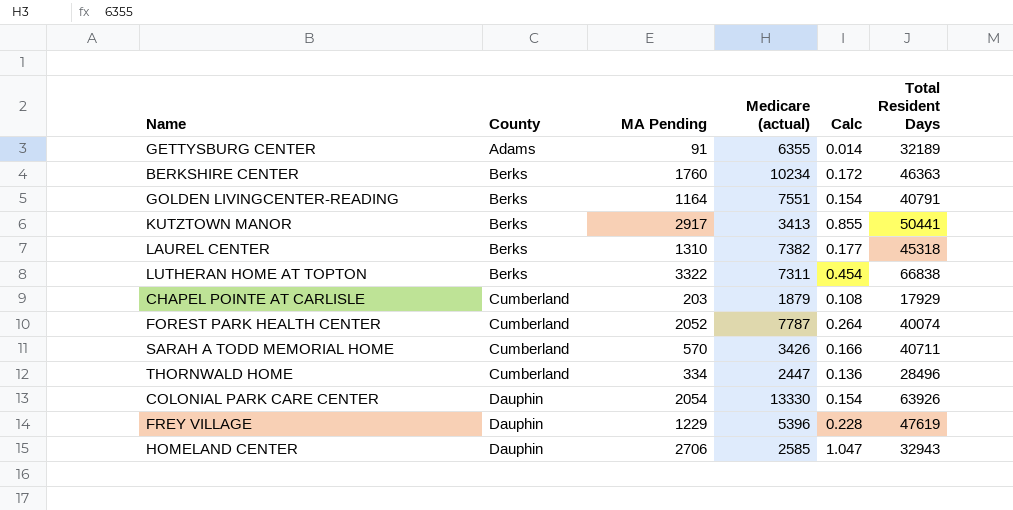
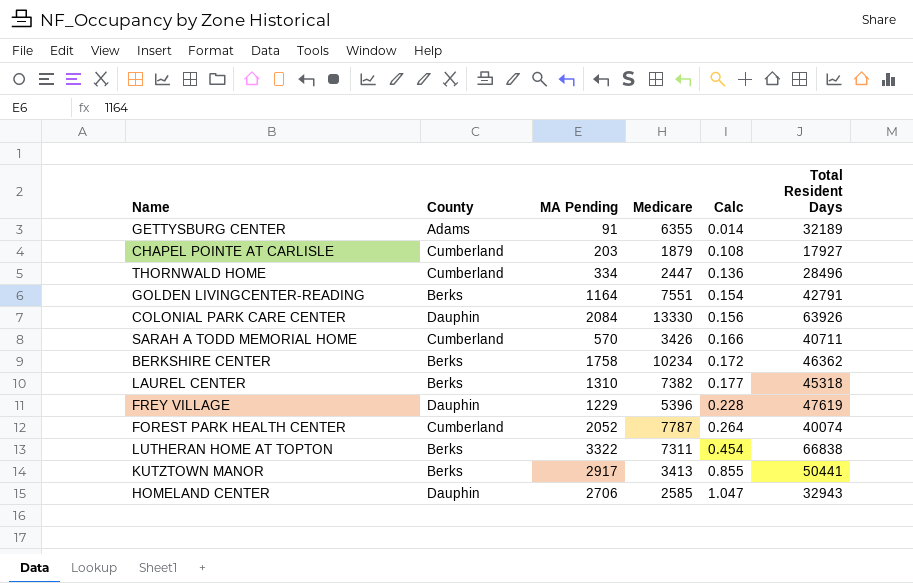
row order: County ascending -> Calc ascending
column name: Medicare (actual) -> Medicare
CHAPEL POINTE AT CARLISLE | Total Resident Days: 17929 -> 17927
GOLDEN LIVINGCENTER-READING | Total Resident Days: 40791 -> 42791
COLONIAL PARK CARE CENTER | MA Pending: 2054 -> 2084
COLONIAL PARK CARE CENTER | Calc: 0.154 -> 0.156
BERKSHIRE CENTER | MA Pending: 1760 -> 1758
BERKSHIRE CENTER | Total Resident Days: 46363 -> 46362

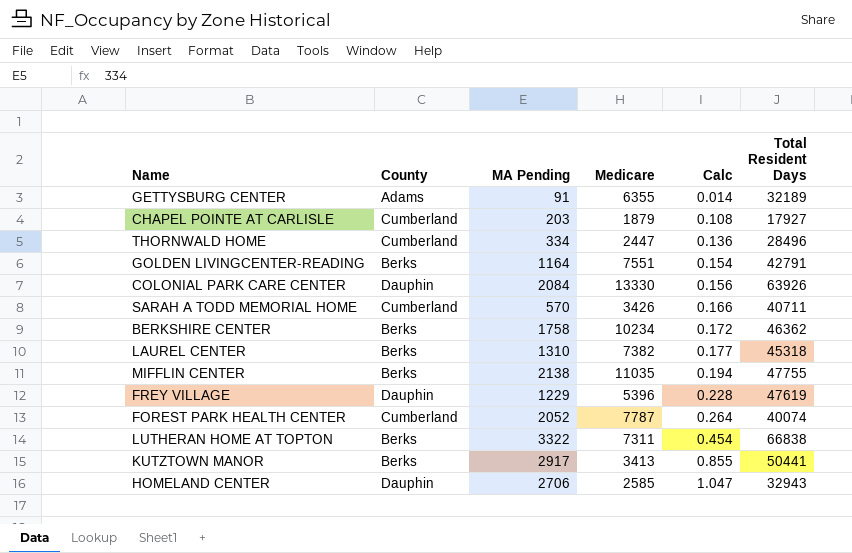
row MIFFLIN CENTER: none -> Berks | 2138 | 11035 | 0.194 | 47755

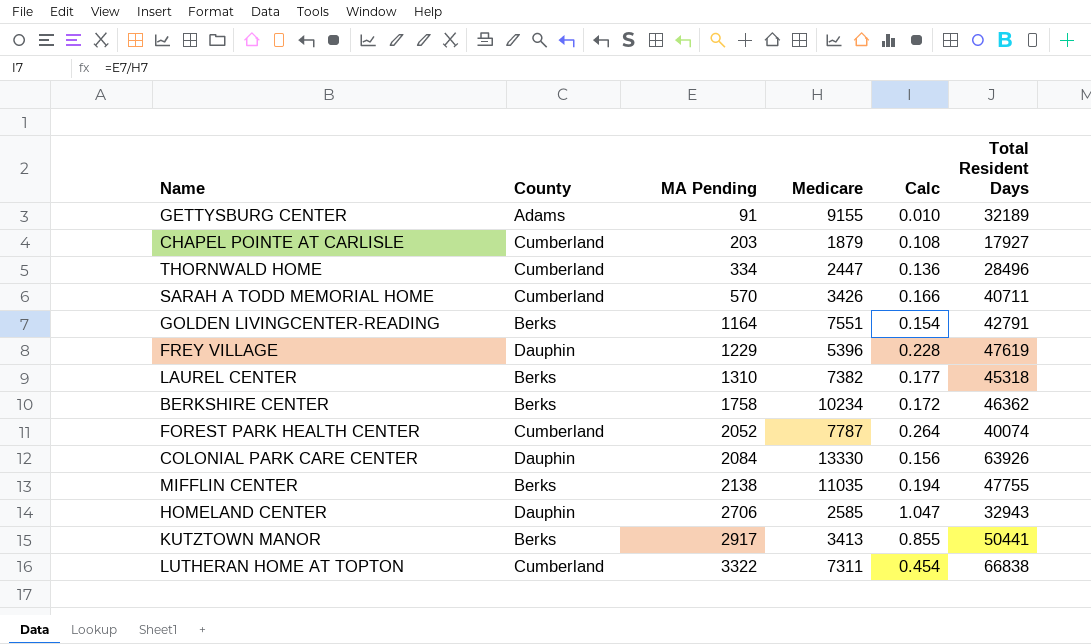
row order: Calc ascending -> MA Pending ascending
GETTYSBURG CENTER | Medicare: 6355 -> 9155
GETTYSBURG CENTER | Calc: 0.014 -> 0.010
LUTHERAN HOME AT TOPTON | County: Berks -> Cumberland

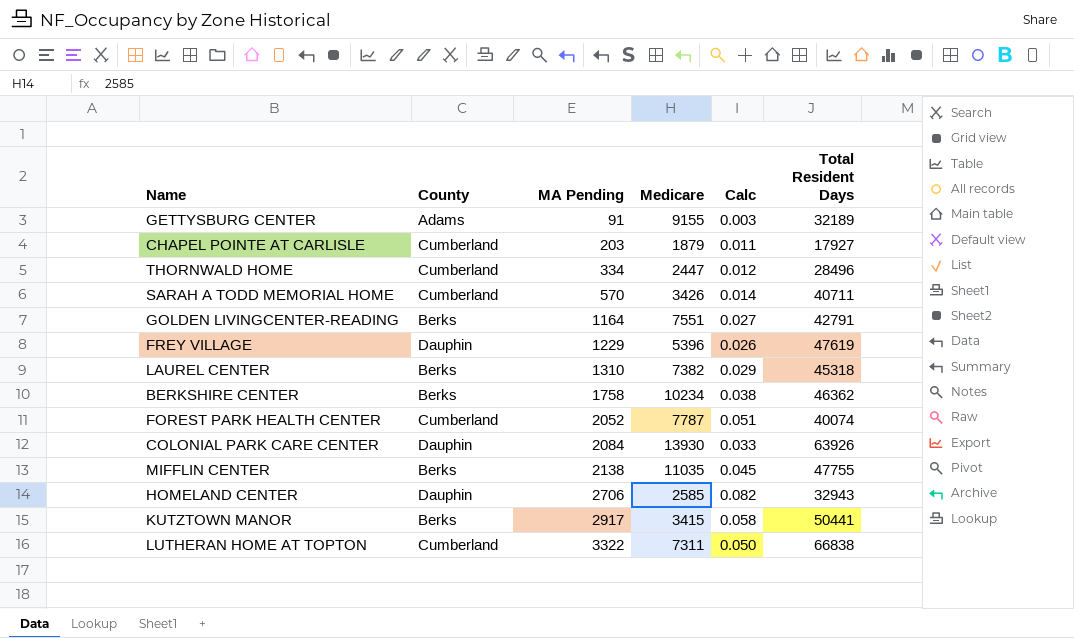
column Calc | formula: [MA Pending] / [Medicare] -> [MA Pending] / [Total Resident Days]
COLONIAL PARK CARE CENTER | Medicare: 13330 -> 13930
KUTZTOWN MANOR | Medicare: 3413 -> 3415

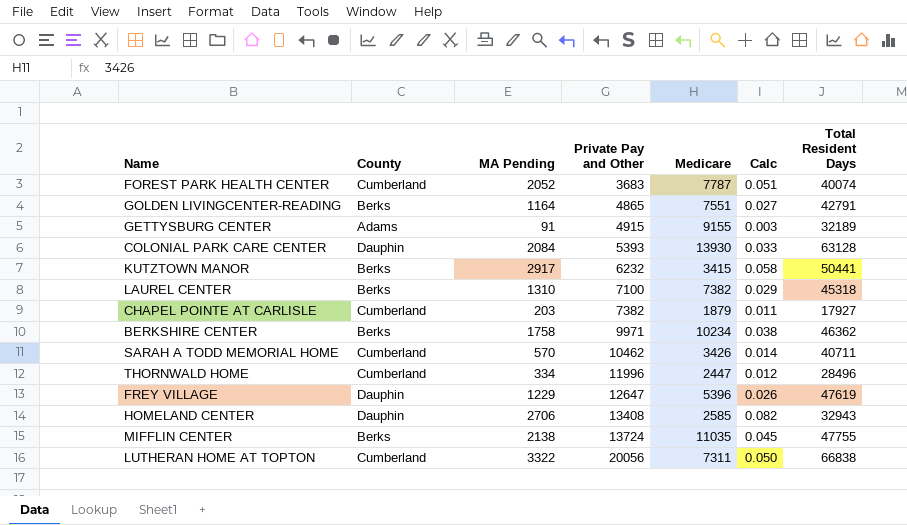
row order: MA Pending ascending -> Private Pay and Other ascending
column Private Pay and Other | position: none -> 4
COLONIAL PARK CARE CENTER | Total Resident Days: 63926 -> 63128

